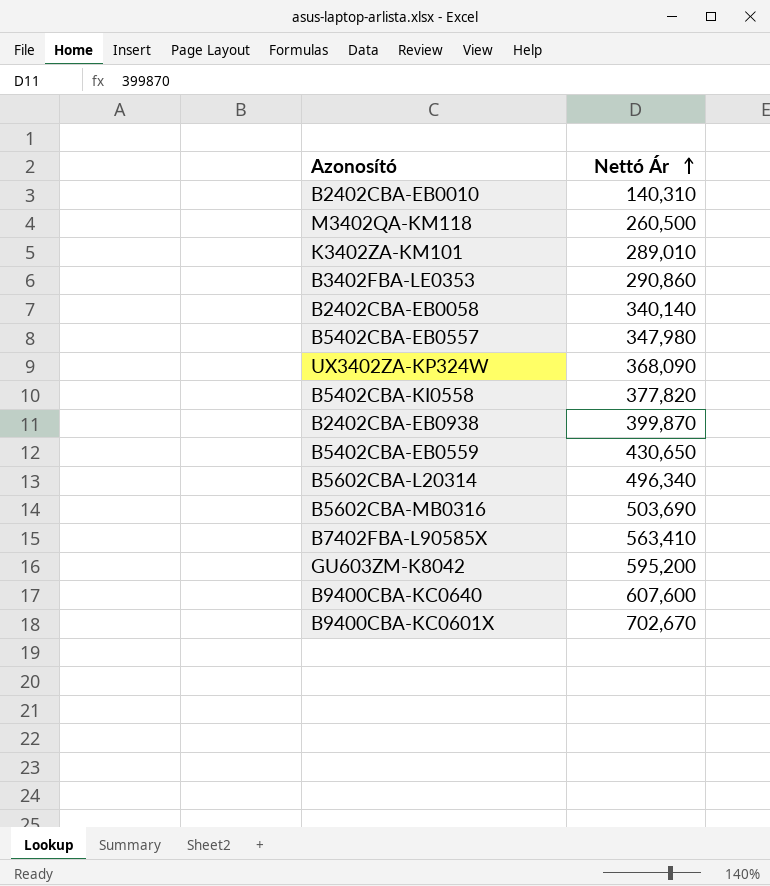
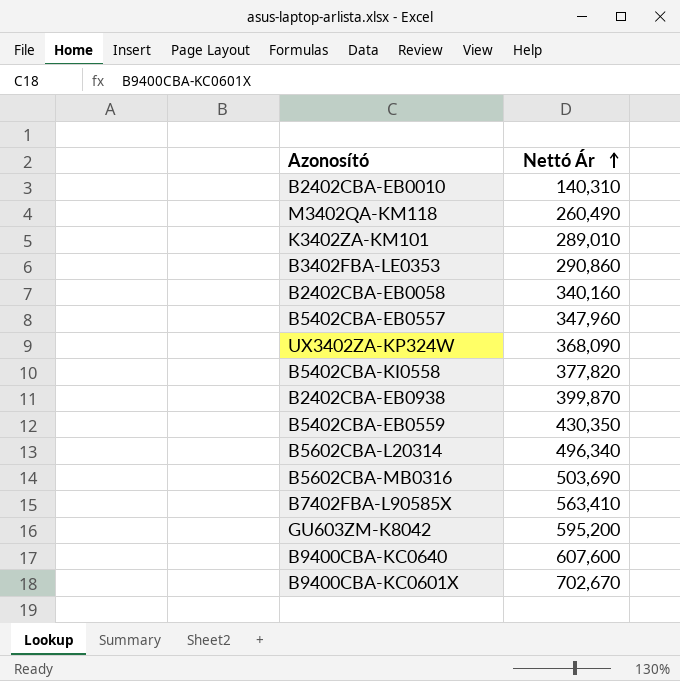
M3402QA-KM118 | Nettó Ár: 260,500 -> 260,490
B2402CBA-EB0058 | Nettó Ár: 340,140 -> 340,160
B5402CBA-EB0557 | Nettó Ár: 347,980 -> 347,960
B5402CBA-EB0559 | Nettó Ár: 430,650 -> 430,350

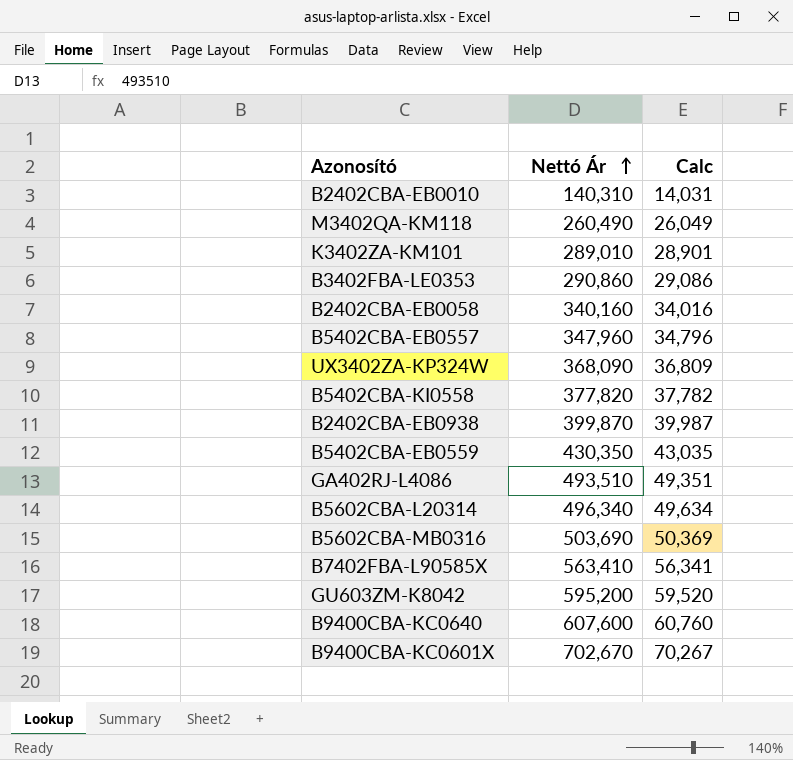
column Calc | formula: none -> [Nettó Ár] * 0.1
row GA402RJ-L4086: none -> 493,510 | 49,351

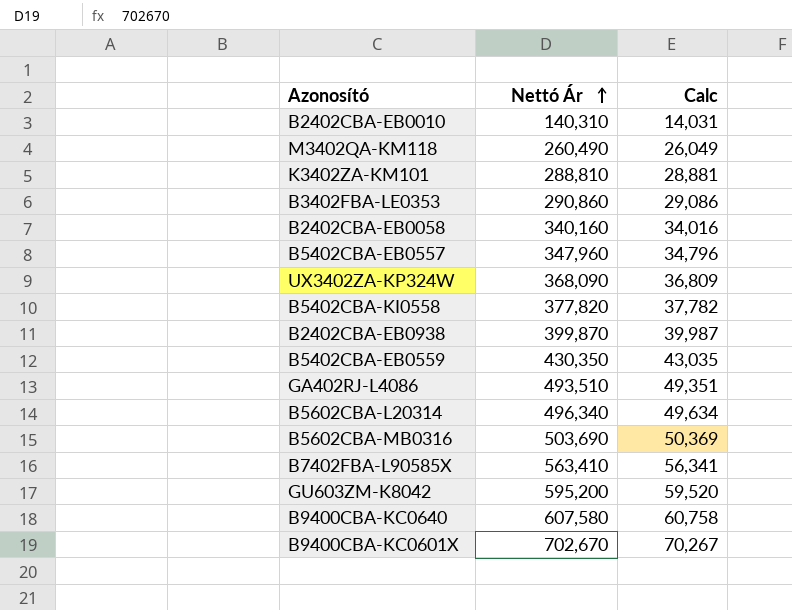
K3402ZA-KM101 | Nettó Ár: 289,010 -> 288,810
K3402ZA-KM101 | Calc: 28,901 -> 28,881
B9400CBA-KC0640 | Nettó Ár: 607,600 -> 607,580
B9400CBA-KC0640 | Calc: 60,760 -> 60,758

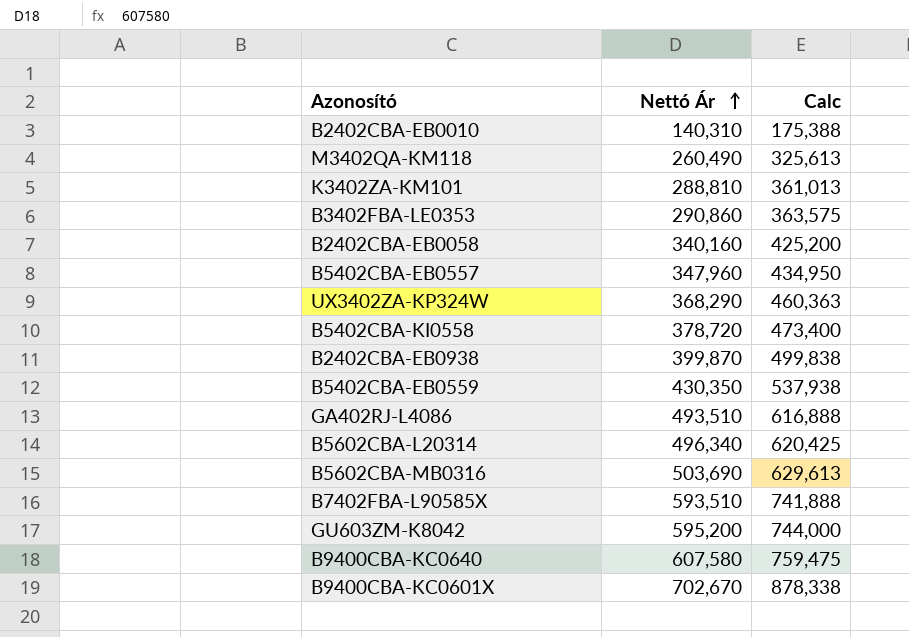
column Calc | formula: [Nettó Ár] * 0.1 -> [Nettó Ár] * 1.25
UX3402ZA-KP324W | Nettó Ár: 368,090 -> 368,290
B5402CBA-KI0558 | Nettó Ár: 377,820 -> 378,720
B7402FBA-L90585X | Nettó Ár: 563,410 -> 593,510

